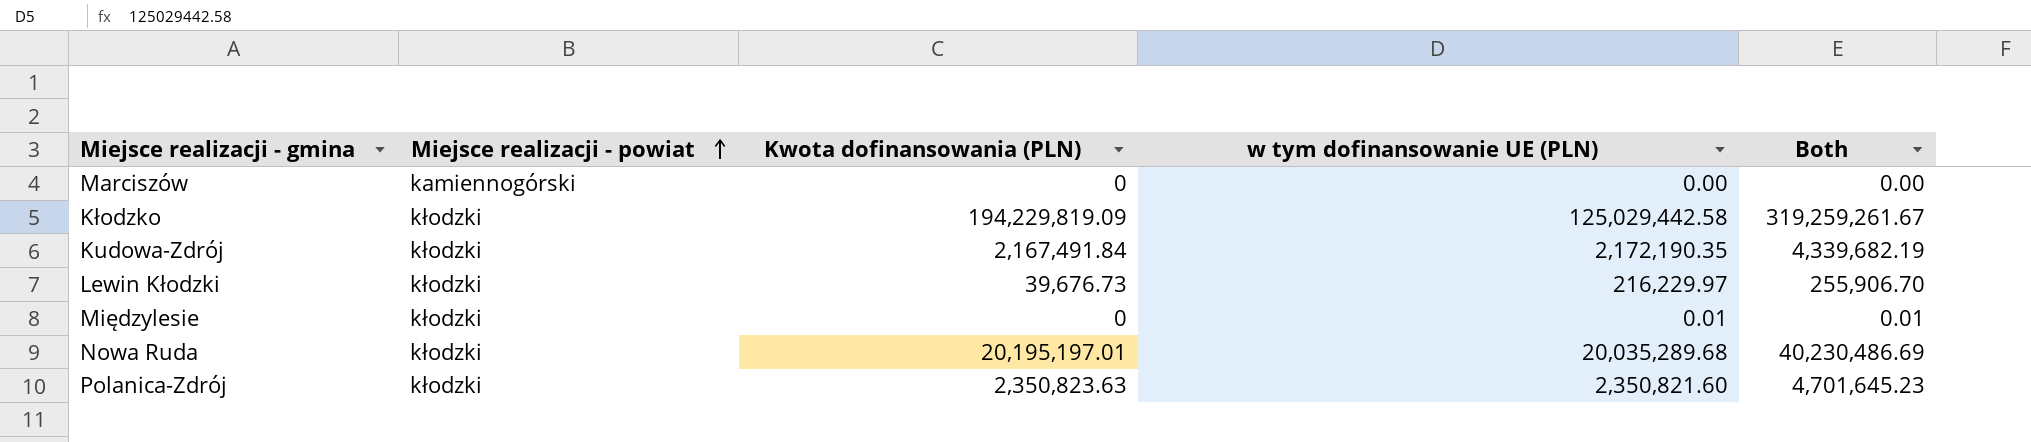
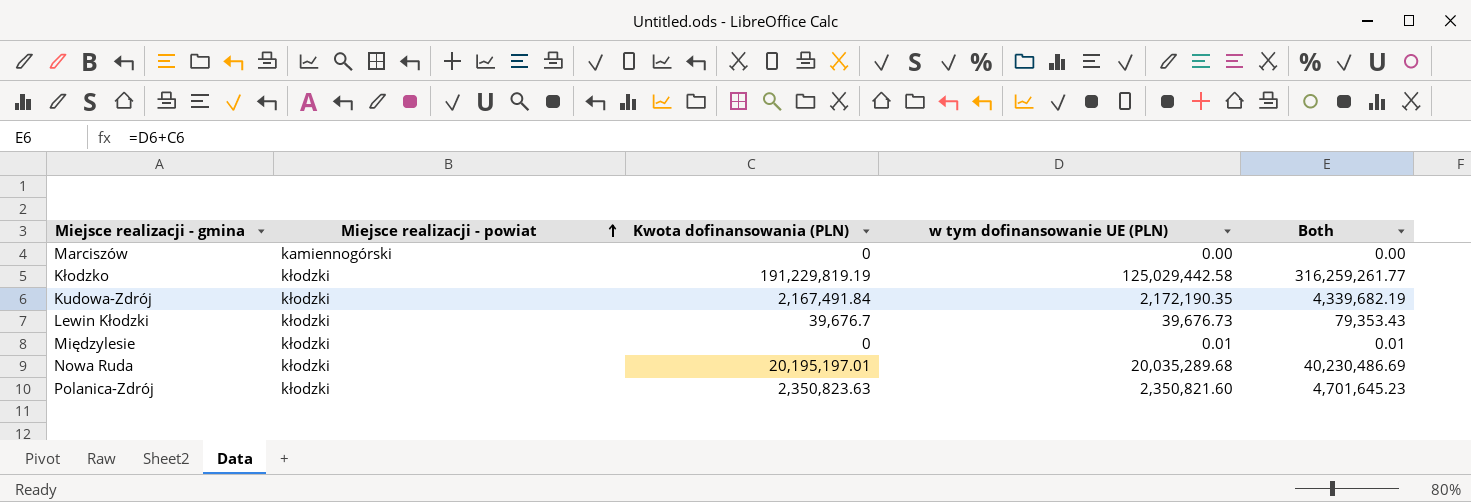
Kłodzko | Kwota dofinansowania (PLN): 194,229,819.09 -> 191,229,819.19
Kłodzko | Both: 319,259,261.67 -> 316,259,261.77
Lewin Kłodzki | Kwota dofinansowania (PLN): 39,676.73 -> 39,676.7
Lewin Kłodzki | w tym dofinansowanie UE (PLN): 216,229.97 -> 39,676.73
Lewin Kłodzki | Both: 255,906.70 -> 79,353.43

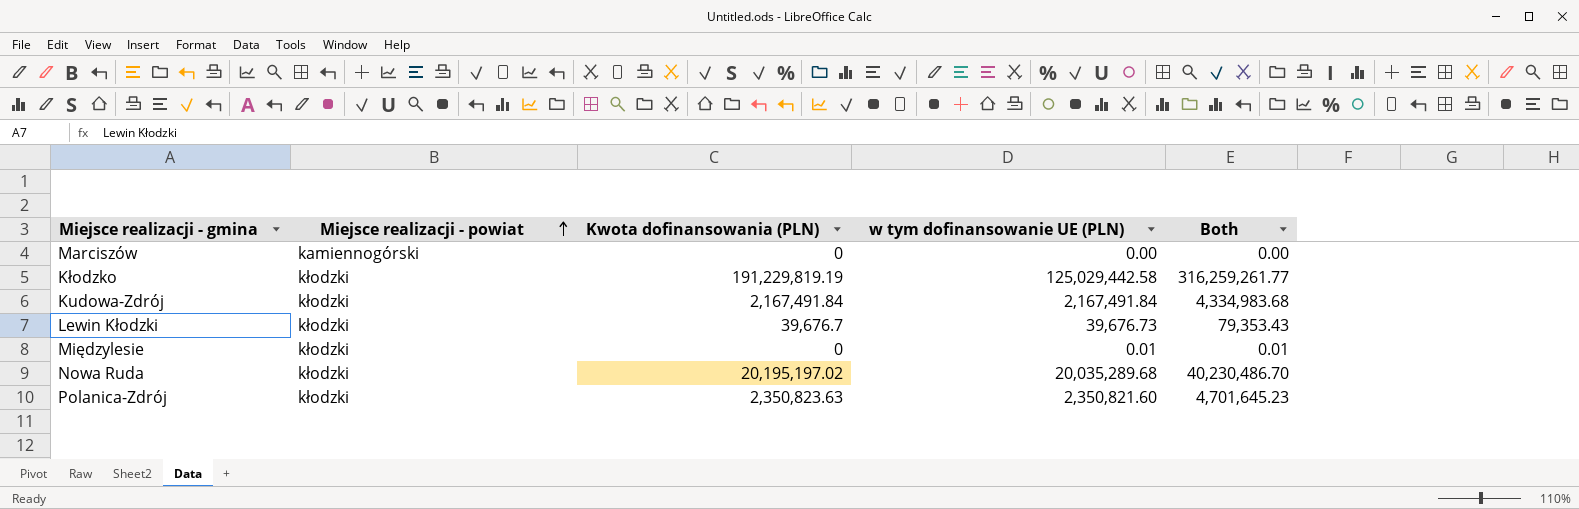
Kudowa-Zdrój | w tym dofinansowanie UE (PLN): 2,172,190.35 -> 2,167,491.84
Kudowa-Zdrój | Both: 4,339,682.19 -> 4,334,983.68
Nowa Ruda | Kwota dofinansowania (PLN): 20,195,197.01 -> 20,195,197.02
Nowa Ruda | Both: 40,230,486.69 -> 40,230,486.70

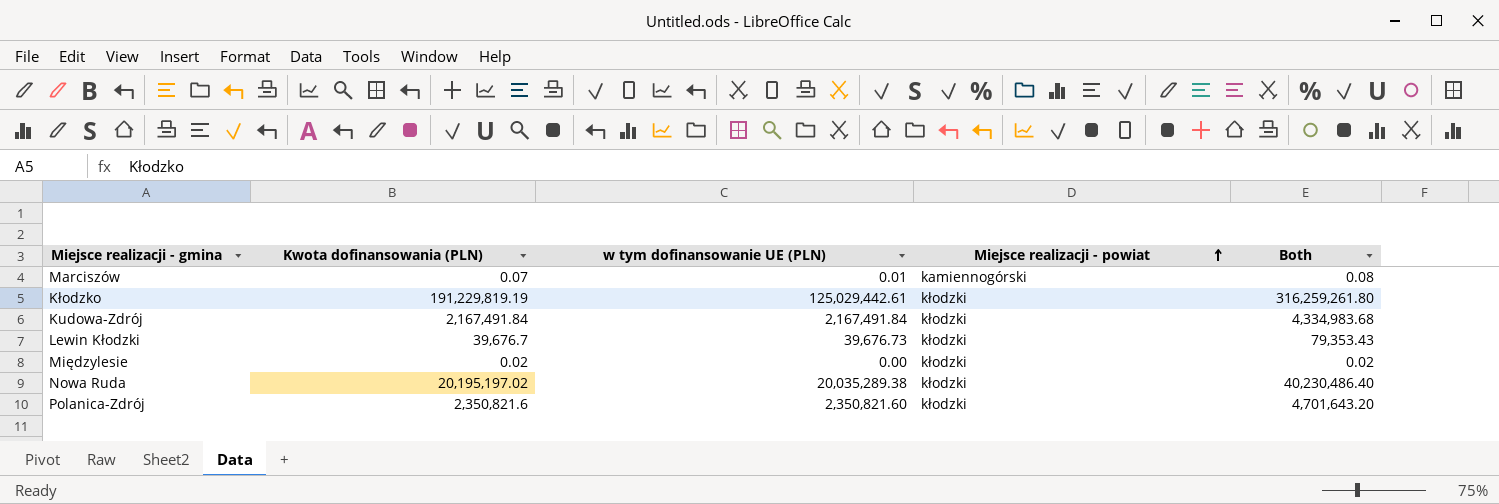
column Miejsce realizacji - powiat | position: 2 -> 4
Marciszów | Kwota dofinansowania (PLN): 0 -> 0.07
Marciszów | w tym dofinansowanie UE (PLN): 0.00 -> 0.01
Marciszów | Both: 0.00 -> 0.08
Kłodzko | w tym dofinansowanie UE (PLN): 125,029,442.58 -> 125,029,442.61
Kłodzko | Both: 316,259,261.77 -> 316,259,261.80
Międzylesie | Kwota dofinansowania (PLN): 0 -> 0.02
Międzylesie | w tym dofinansowanie UE (PLN): 0.01 -> 0.00
Międzylesie | Both: 0.01 -> 0.02
Nowa Ruda | w tym dofinansowanie UE (PLN): 20,035,289.68 -> 20,035,289.38
Nowa Ruda | Both: 40,230,486.70 -> 40,230,486.40
Polanica-Zdrój | Kwota dofinansowania (PLN): 2,350,823.63 -> 2,350,821.6
Polanica-Zdrój | Both: 4,701,645.23 -> 4,701,643.20

